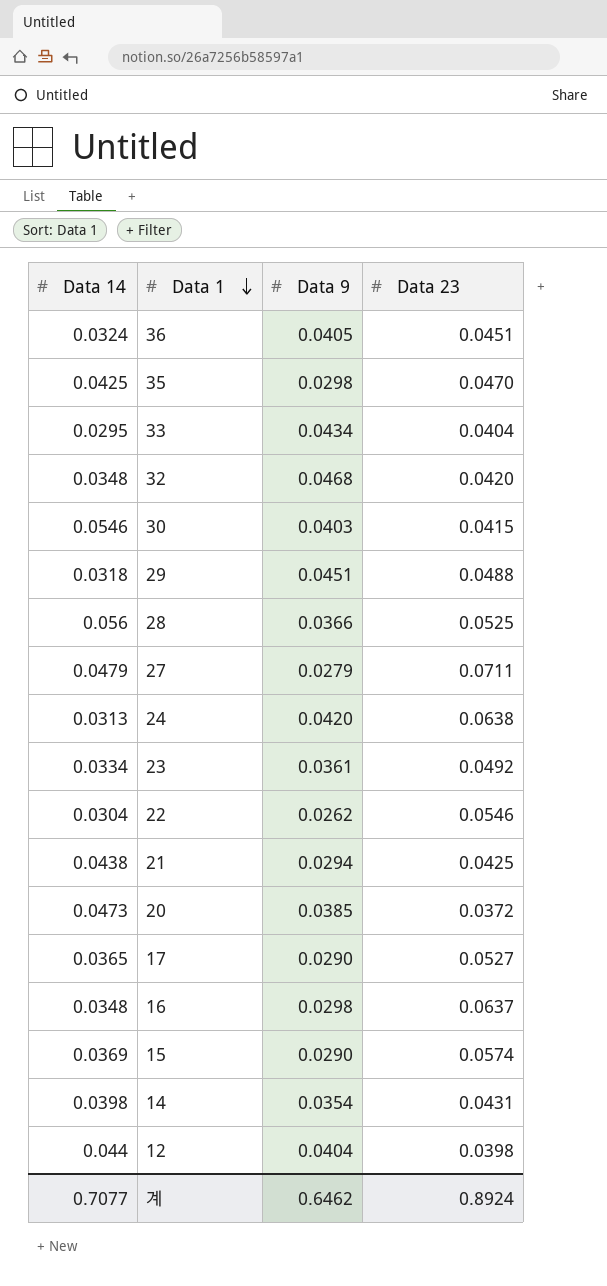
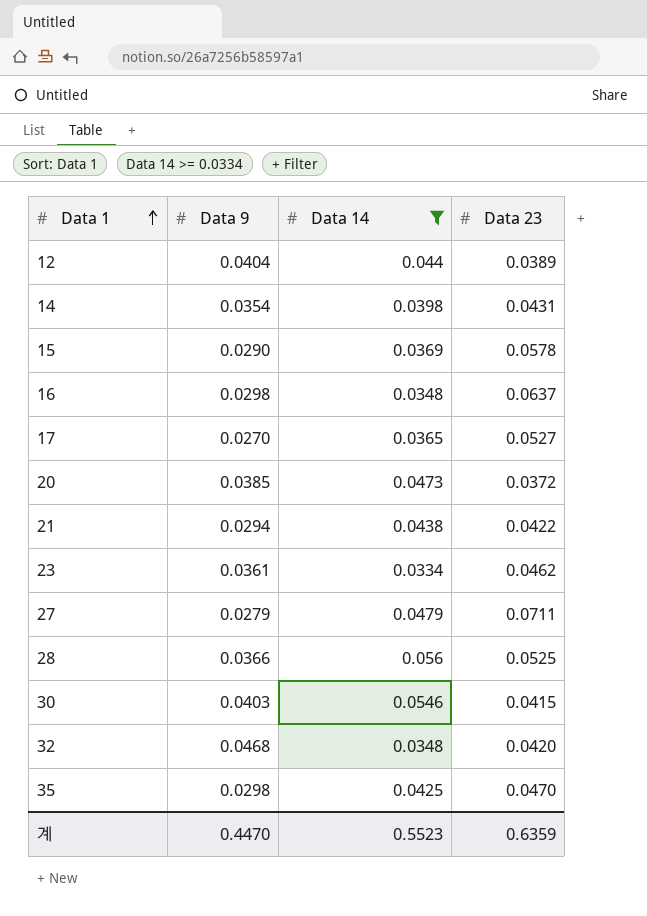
filter: none -> Data 14 >= 0.0334
row order: Data 1 descending -> Data 1 ascending
column Data 14 | position: 1 -> 3
12 | Data 23: 0.0398 -> 0.0389
15 | Data 23: 0.0574 -> 0.0578
17 | Data 9: 0.0290 -> 0.0270
21 | Data 23: 0.0425 -> 0.0422
23 | Data 23: 0.0492 -> 0.0462
계 | Data 9: 0.6462 -> 0.4470
계 | Data 14: 0.7077 -> 0.5523
계 | Data 23: 0.8924 -> 0.6359

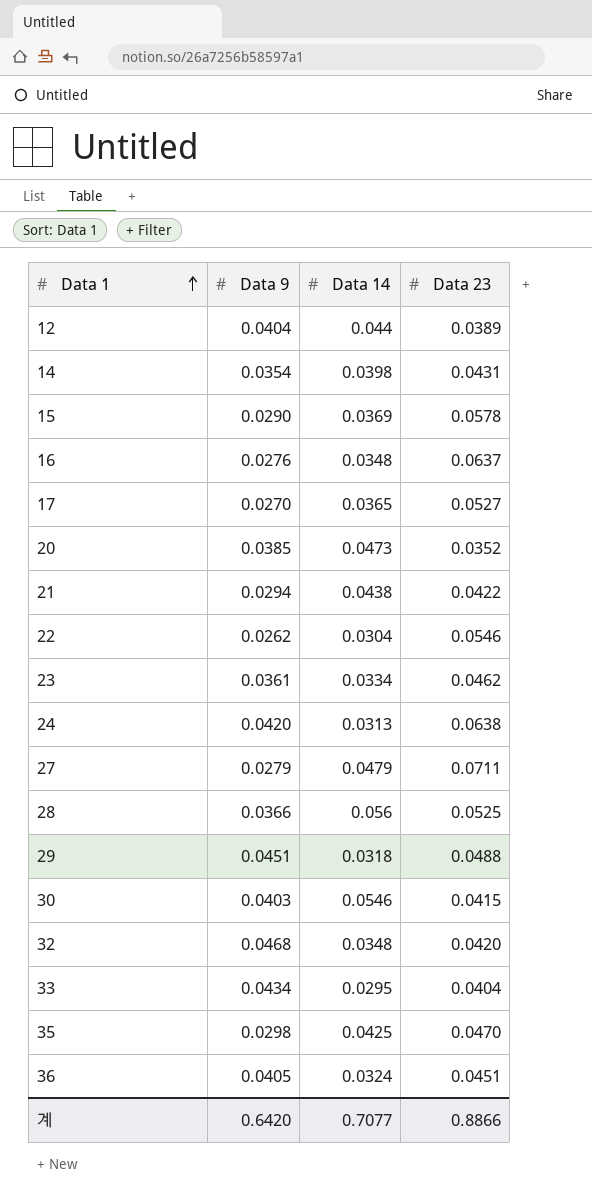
filter: Data 14 >= 0.0334 -> none
16 | Data 9: 0.0298 -> 0.0276
20 | Data 23: 0.0372 -> 0.0352
계 | Data 9: 0.4470 -> 0.6420
계 | Data 14: 0.5523 -> 0.7077
계 | Data 23: 0.6359 -> 0.8866

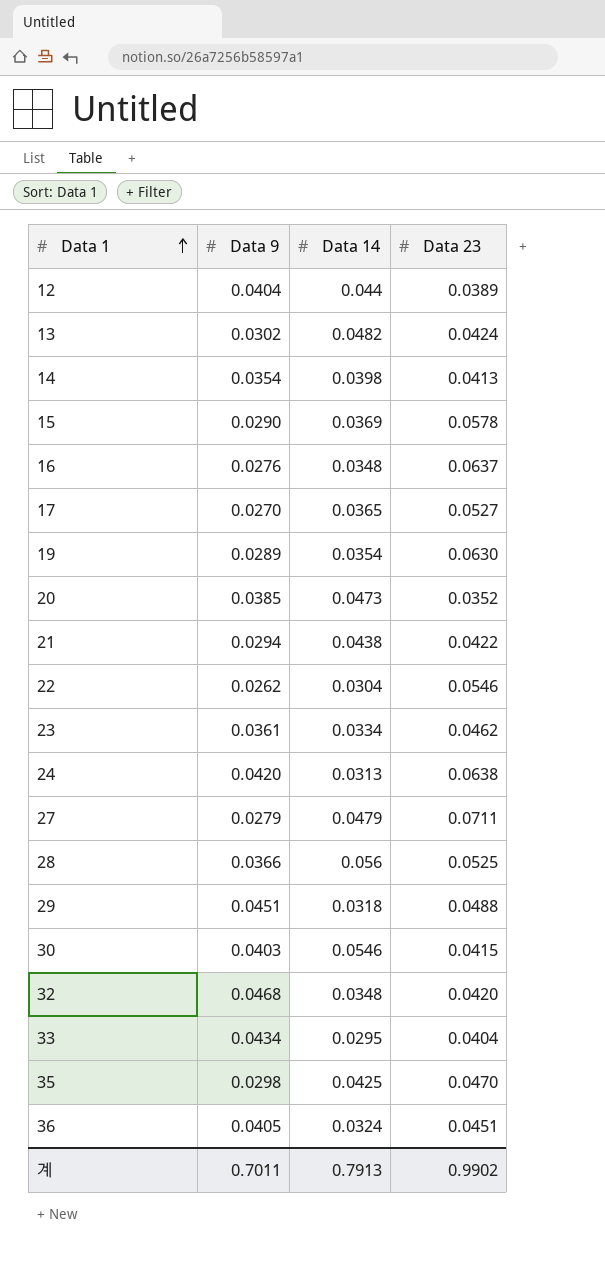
row 13: none -> 0.0302 | 0.0482 | 0.0424
14 | Data 23: 0.0431 -> 0.0413
row 19: none -> 0.0289 | 0.0354 | 0.0630
계 | Data 9: 0.6420 -> 0.7011
계 | Data 14: 0.7077 -> 0.7913
계 | Data 23: 0.8866 -> 0.9902

